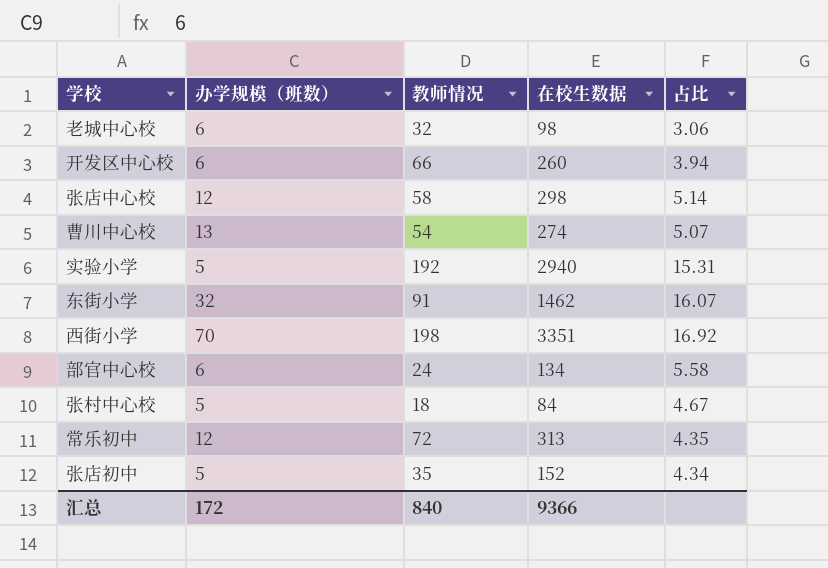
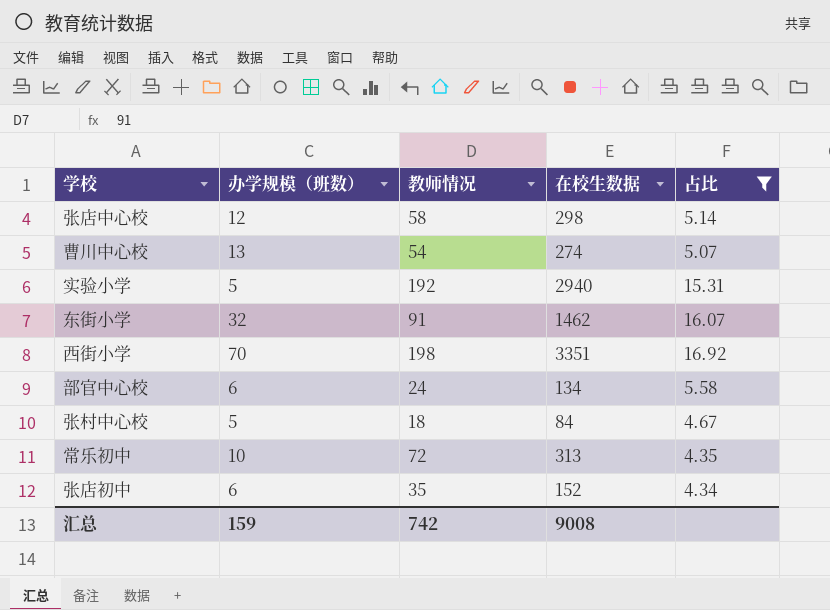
filter: none -> 占比 >= 4.34
常乐初中 | 办学规模（班数）: 12 -> 10
张店初中 | 办学规模（班数）: 5 -> 6
汇总 | 办学规模（班数）: 172 -> 159
汇总 | 教师情况: 840 -> 742
汇总 | 在校生数据: 9366 -> 9008

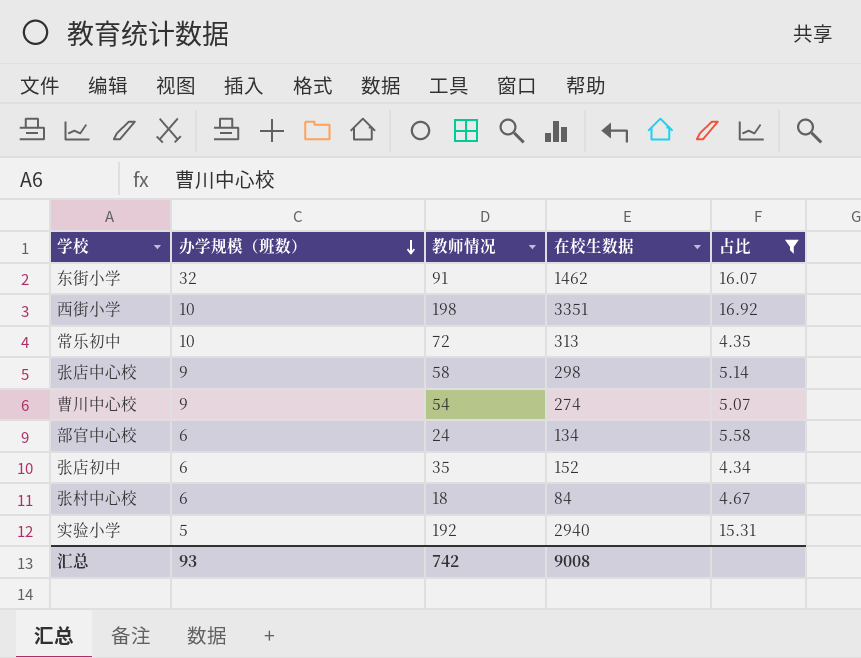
row order: none -> 办学规模（班数） descending
西街小学 | 办学规模（班数）: 70 -> 10
张店中心校 | 办学规模（班数）: 12 -> 9
曹川中心校 | 办学规模（班数）: 13 -> 9
张村中心校 | 办学规模（班数）: 5 -> 6
汇总 | 办学规模（班数）: 159 -> 93

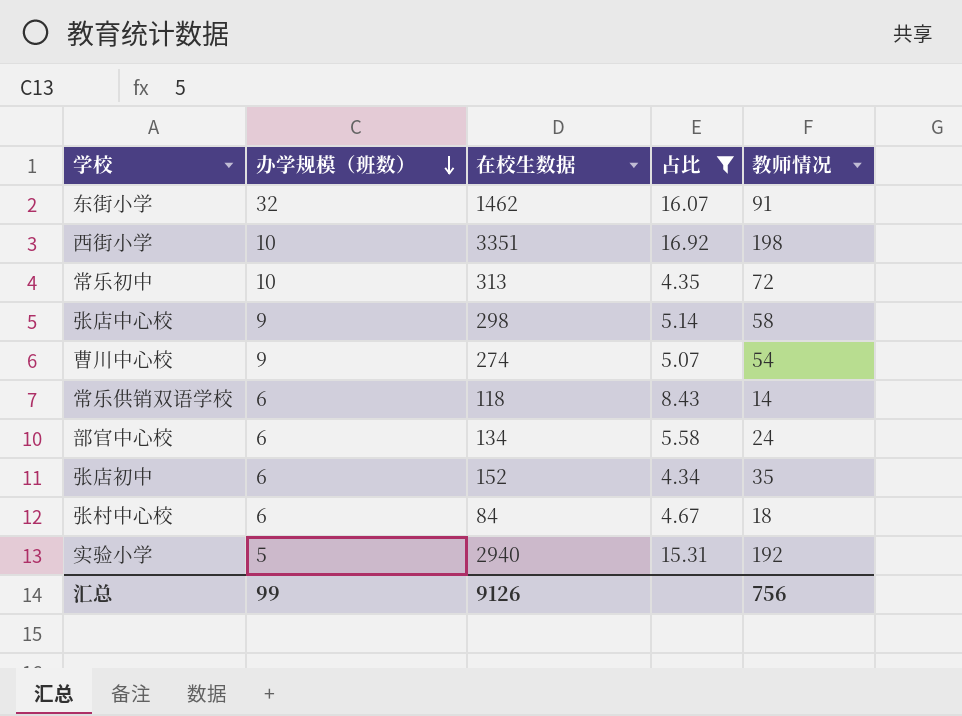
column 教师情况 | position: 3 -> 5
row 常乐供销双语学校: none -> 6 | 118 | 8.43 | 14
汇总 | 办学规模（班数）: 93 -> 99
汇总 | 在校生数据: 9008 -> 9126
汇总 | 教师情况: 742 -> 756

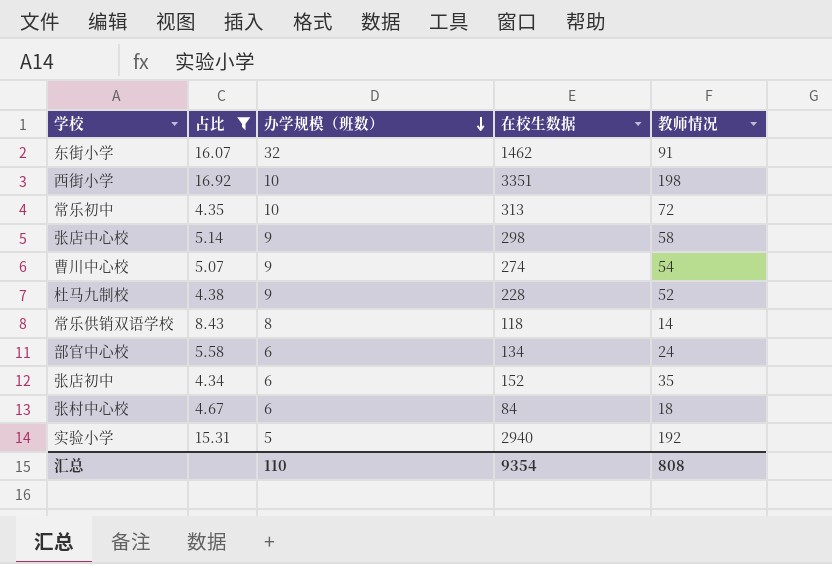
column 占比 | position: 4 -> 2
row 杜马九制校: none -> 4.38 | 9 | 228 | 52
常乐供销双语学校 | 办学规模（班数）: 6 -> 8
汇总 | 办学规模（班数）: 99 -> 110
汇总 | 在校生数据: 9126 -> 9354
汇总 | 教师情况: 756 -> 808

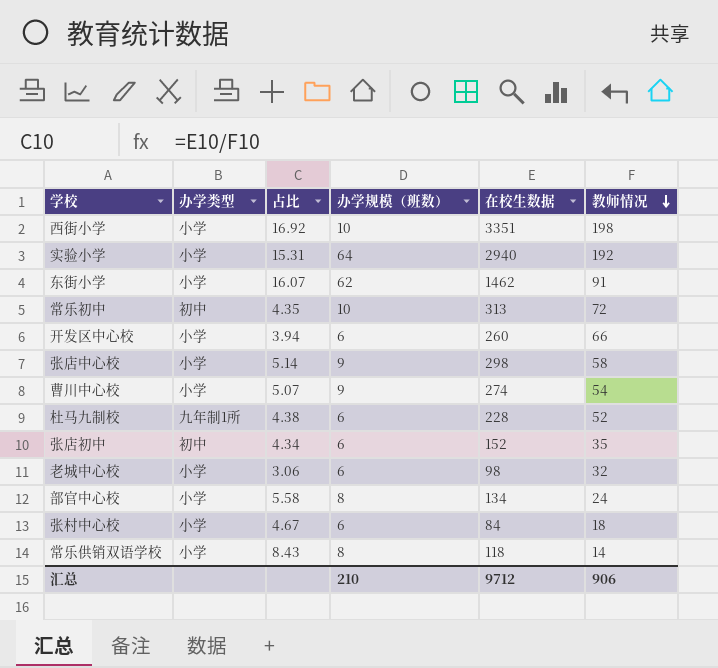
filter: 占比 >= 4.34 -> none
row order: 办学规模（班数） descending -> 教师情况 descending
column 办学类型 | position: none -> 2
实验小学 | 办学规模（班数）: 5 -> 64
东街小学 | 办学规模（班数）: 32 -> 62
杜马九制校 | 办学规模（班数）: 9 -> 6
部官中心校 | 办学规模（班数）: 6 -> 8
汇总 | 办学规模（班数）: 110 -> 210
汇总 | 在校生数据: 9354 -> 9712
汇总 | 教师情况: 808 -> 906

